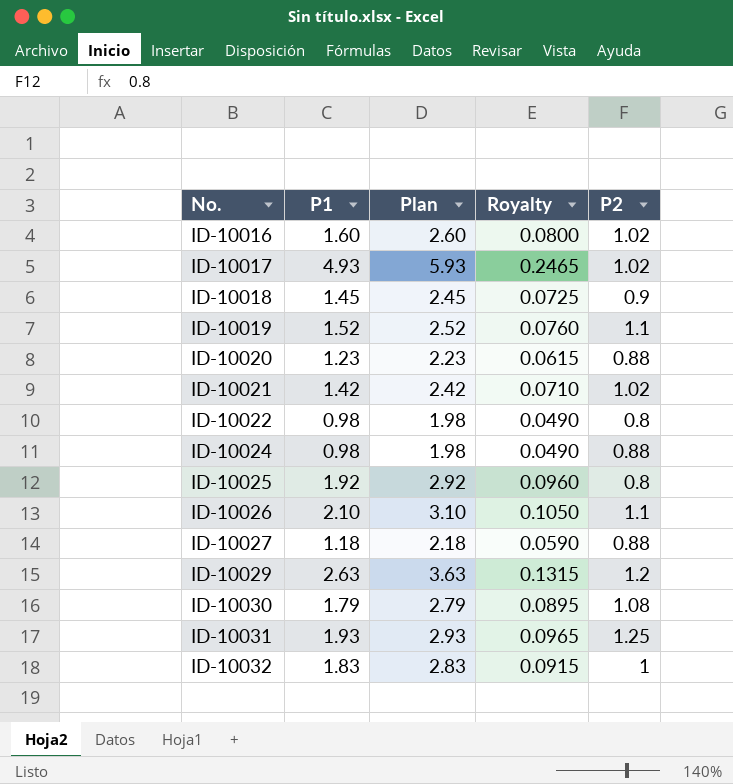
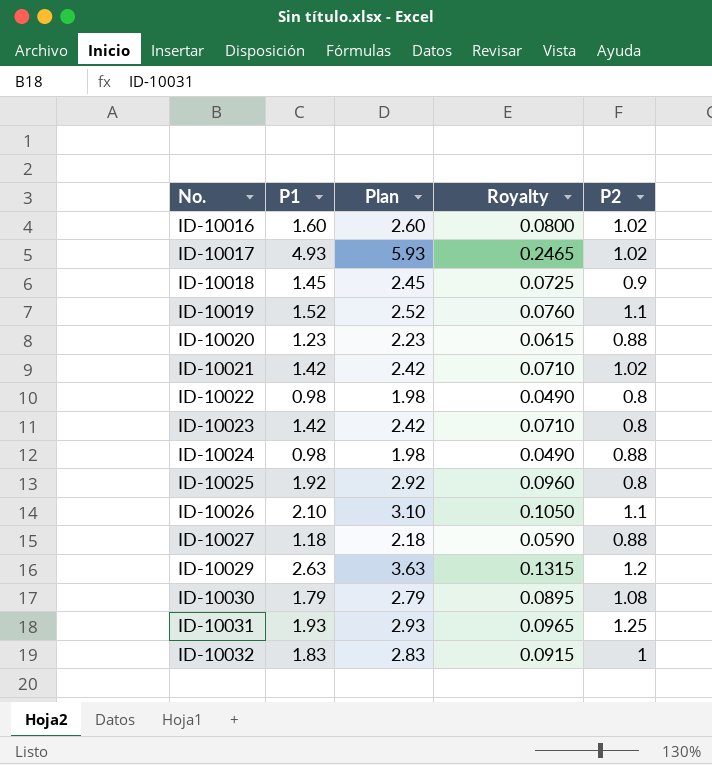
row ID-10023: none -> 1.42 | 2.42 | 0.0710 | 0.8

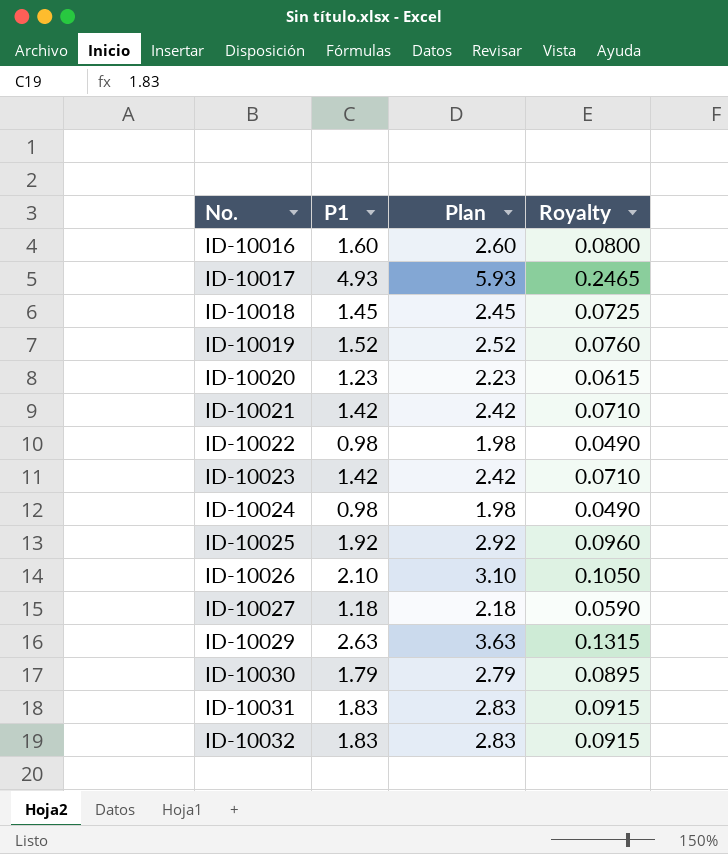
column P2 | position: 5 -> none
ID-10031 | P1: 1.93 -> 1.83
ID-10031 | Plan: 2.93 -> 2.83
ID-10031 | Royalty: 0.0965 -> 0.0915

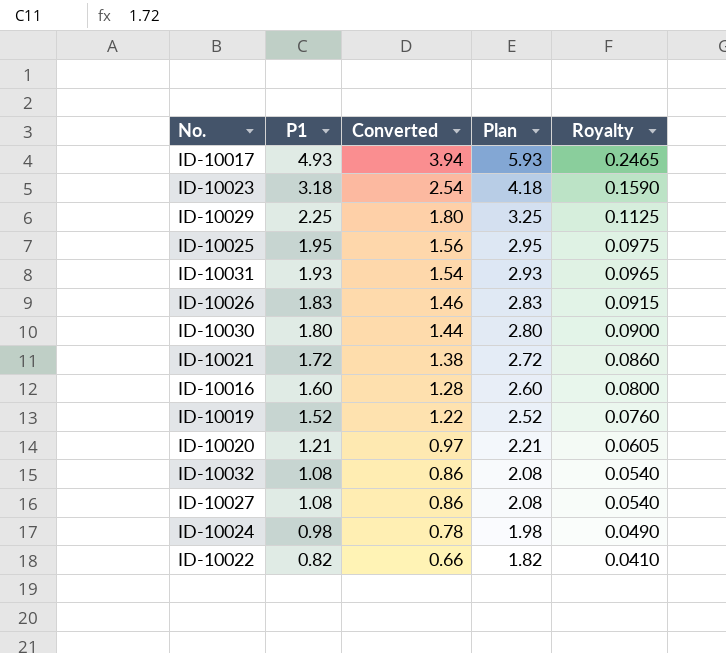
row order: No. ascending -> P1 descending
column Converted | formula: none -> [P1] * 0.8
row ID-10018: 1.45 | 2.45 | 0.0725 -> none
ID-10023 | P1: 1.42 -> 3.18
ID-10023 | Plan: 2.42 -> 4.18
ID-10023 | Royalty: 0.0710 -> 0.1590
ID-10029 | P1: 2.63 -> 2.25
ID-10029 | Plan: 3.63 -> 3.25
ID-10029 | Royalty: 0.1315 -> 0.1125
ID-10025 | P1: 1.92 -> 1.95
ID-10025 | Plan: 2.92 -> 2.95
ID-10025 | Royalty: 0.0960 -> 0.0975
ID-10031 | P1: 1.83 -> 1.93
ID-10031 | Plan: 2.83 -> 2.93
ID-10031 | Royalty: 0.0915 -> 0.0965
ID-10026 | P1: 2.10 -> 1.83
ID-10026 | Plan: 3.10 -> 2.83
ID-10026 | Royalty: 0.1050 -> 0.0915
ID-10030 | P1: 1.79 -> 1.80
ID-10030 | Plan: 2.79 -> 2.80
ID-10030 | Royalty: 0.0895 -> 0.0900
ID-10021 | P1: 1.42 -> 1.72
ID-10021 | Plan: 2.42 -> 2.72
ID-10021 | Royalty: 0.0710 -> 0.0860
ID-10020 | P1: 1.23 -> 1.21
ID-10020 | Plan: 2.23 -> 2.21
ID-10020 | Royalty: 0.0615 -> 0.0605
ID-10032 | P1: 1.83 -> 1.08
ID-10032 | Plan: 2.83 -> 2.08
ID-10032 | Royalty: 0.0915 -> 0.0540
ID-10027 | P1: 1.18 -> 1.08
ID-10027 | Plan: 2.18 -> 2.08
ID-10027 | Royalty: 0.0590 -> 0.0540
ID-10022 | P1: 0.98 -> 0.82
ID-10022 | Plan: 1.98 -> 1.82
ID-10022 | Royalty: 0.0490 -> 0.0410

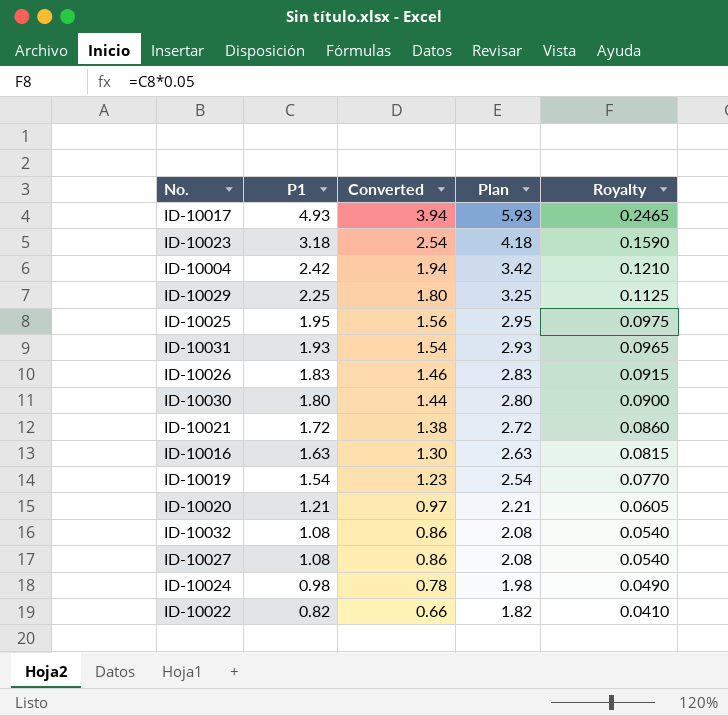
row ID-10004: none -> 2.42 | 1.94 | 3.42 | 0.1210
ID-10016 | P1: 1.60 -> 1.63
ID-10016 | Converted: 1.28 -> 1.30
ID-10016 | Plan: 2.60 -> 2.63
ID-10016 | Royalty: 0.0800 -> 0.0815
ID-10019 | P1: 1.52 -> 1.54
ID-10019 | Converted: 1.22 -> 1.23
ID-10019 | Plan: 2.52 -> 2.54
ID-10019 | Royalty: 0.0760 -> 0.0770

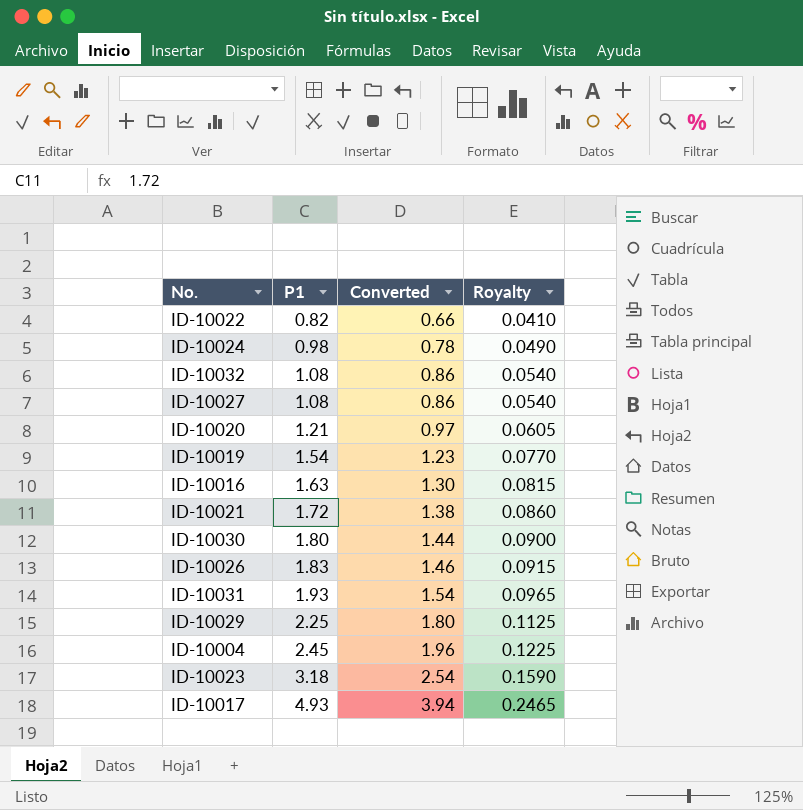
row order: P1 descending -> P1 ascending
column Plan | formula: [P1] + 1 -> none
row ID-10025: 1.95 | 1.56 | 2.95 | 0.0975 -> none
ID-10004 | P1: 2.42 -> 2.45
ID-10004 | Converted: 1.94 -> 1.96
ID-10004 | Royalty: 0.1210 -> 0.1225

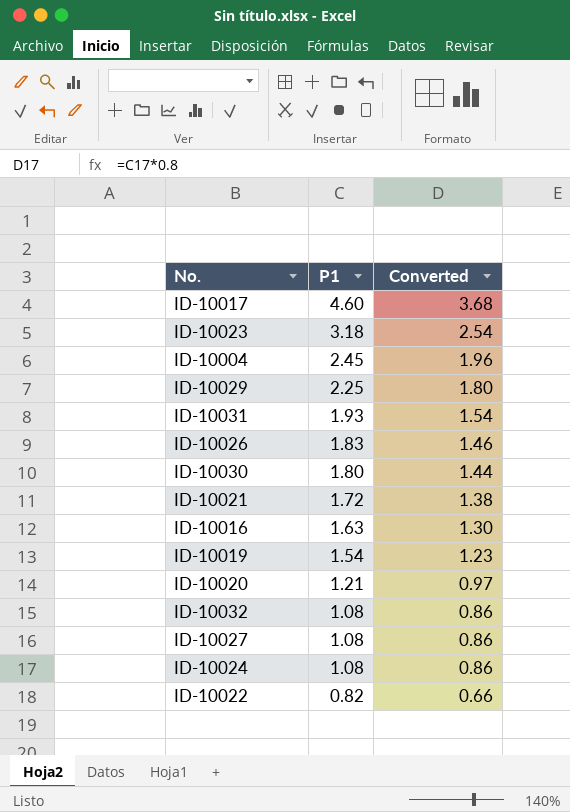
row order: P1 ascending -> P1 descending
column Royalty | formula: [P1] * 0.05 -> none
ID-10017 | P1: 4.93 -> 4.60
ID-10017 | Converted: 3.94 -> 3.68
ID-10024 | P1: 0.98 -> 1.08
ID-10024 | Converted: 0.78 -> 0.86

